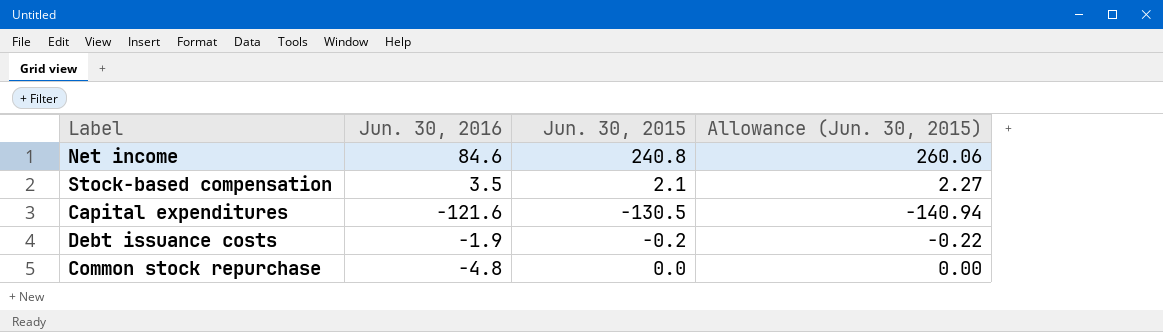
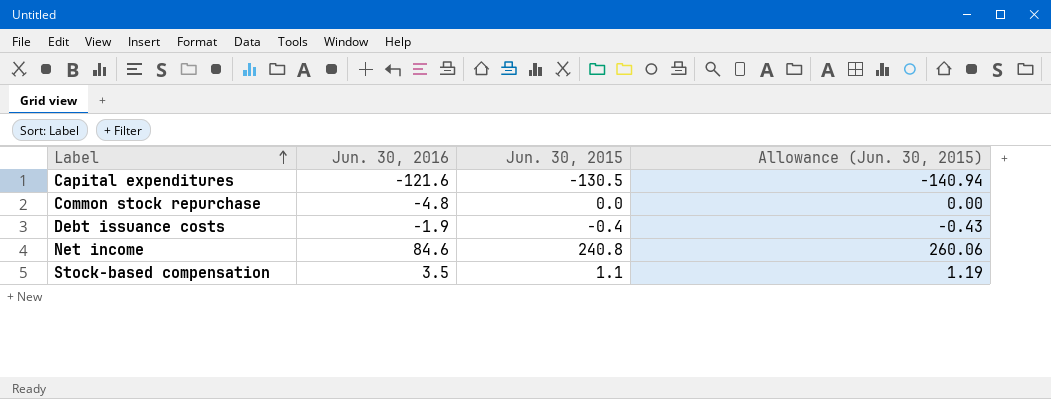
row order: none -> Label ascending
Debt issuance costs | Jun. 30, 2015: -0.2 -> -0.4
Debt issuance costs | Allowance (Jun. 30, 2015): -0.22 -> -0.43
Stock-based compensation | Jun. 30, 2015: 2.1 -> 1.1
Stock-based compensation | Allowance (Jun. 30, 2015): 2.27 -> 1.19

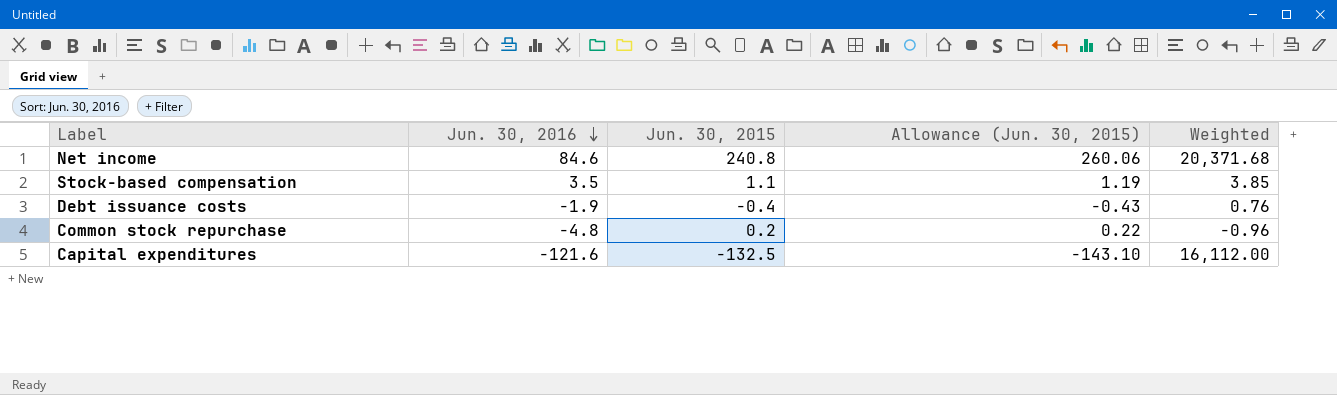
row order: Label ascending -> Jun. 30, 2016 descending
column Weighted | formula: none -> [Jun. 30, 2016] * [Jun. 30, 2015]
Common stock repurchase | Jun. 30, 2015: 0.0 -> 0.2
Common stock repurchase | Allowance (Jun. 30, 2015): 0.00 -> 0.22
Capital expenditures | Jun. 30, 2015: -130.5 -> -132.5
Capital expenditures | Allowance (Jun. 30, 2015): -140.94 -> -143.10

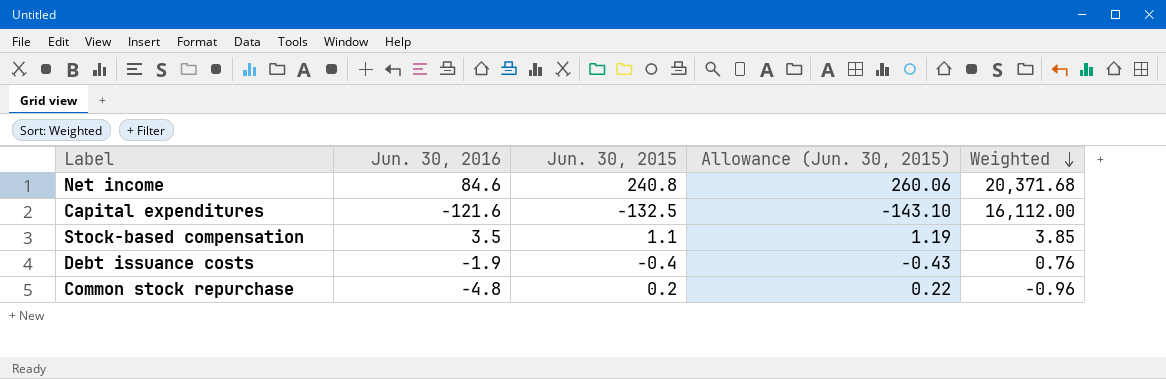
row order: Jun. 30, 2016 descending -> Weighted descending

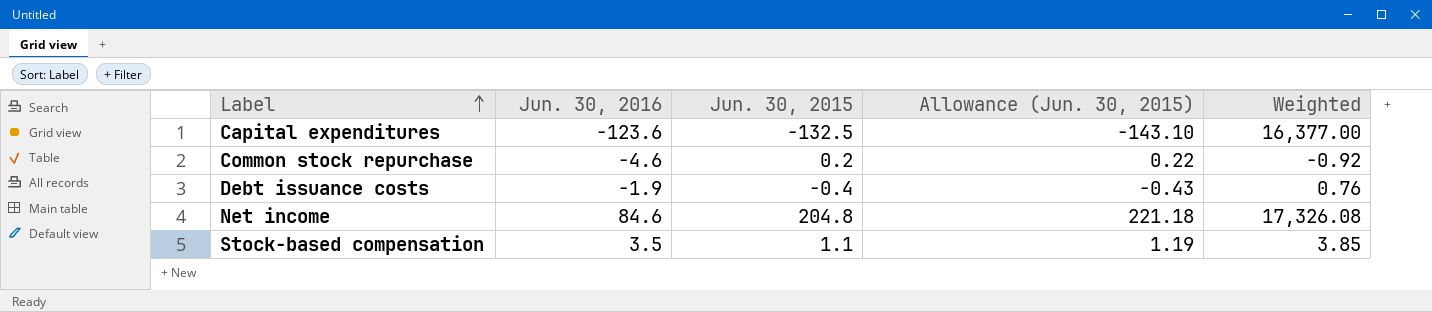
row order: Weighted descending -> Label ascending
Capital expenditures | Jun. 30, 2016: -121.6 -> -123.6
Capital expenditures | Weighted: 16,112.00 -> 16,377.00
Common stock repurchase | Jun. 30, 2016: -4.8 -> -4.6
Common stock repurchase | Weighted: -0.96 -> -0.92
Net income | Jun. 30, 2015: 240.8 -> 204.8
Net income | Allowance (Jun. 30, 2015): 260.06 -> 221.18
Net income | Weighted: 20,371.68 -> 17,326.08

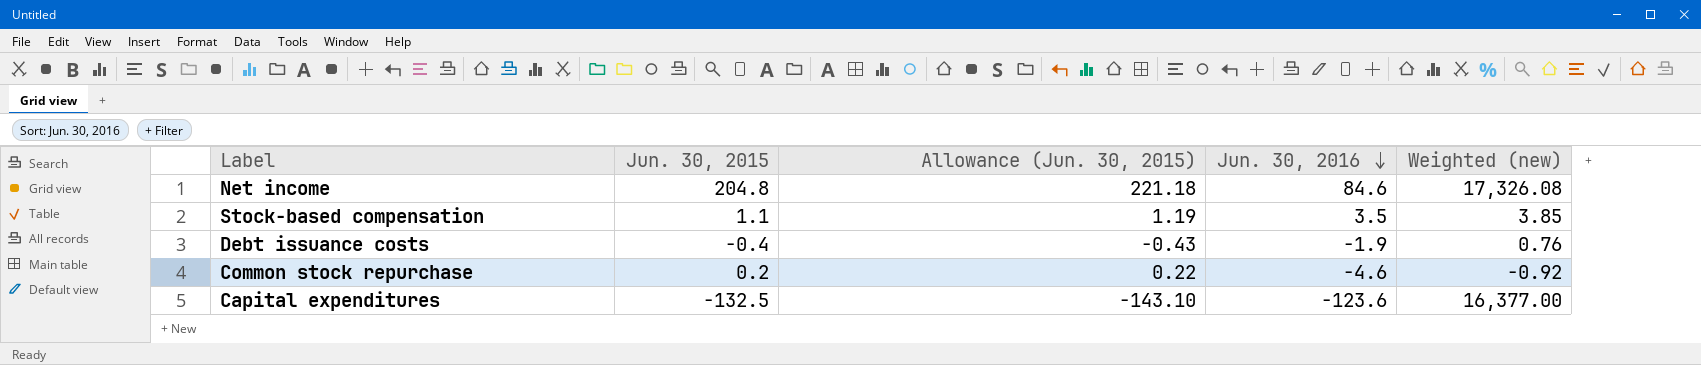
row order: Label ascending -> Jun. 30, 2016 descending
column Jun. 30, 2016 | position: 2 -> 4
column name: Weighted -> Weighted (new)

